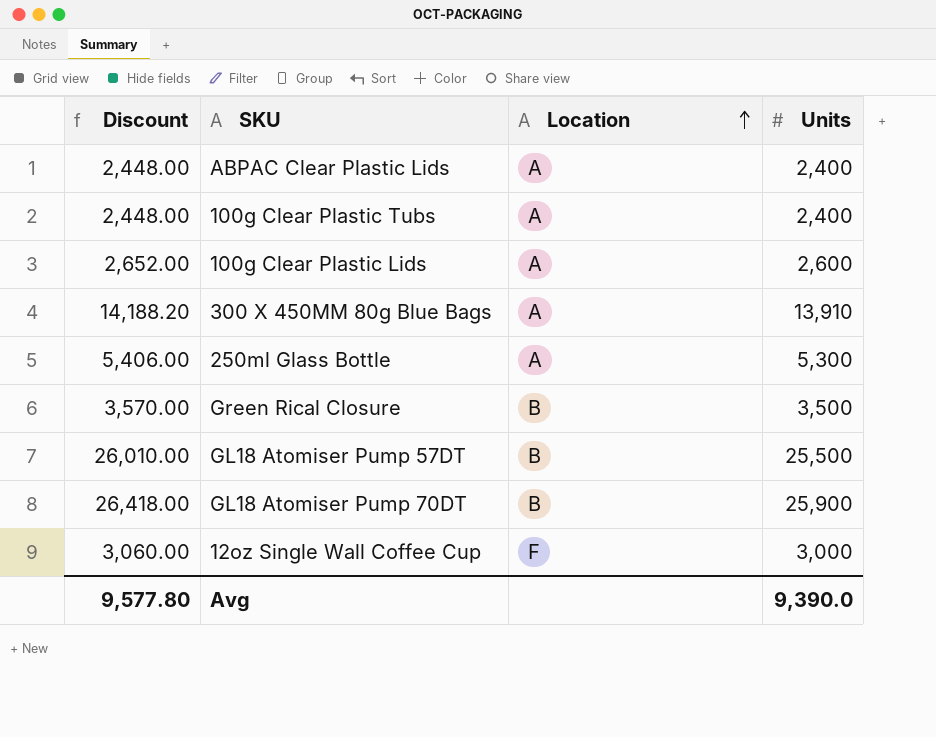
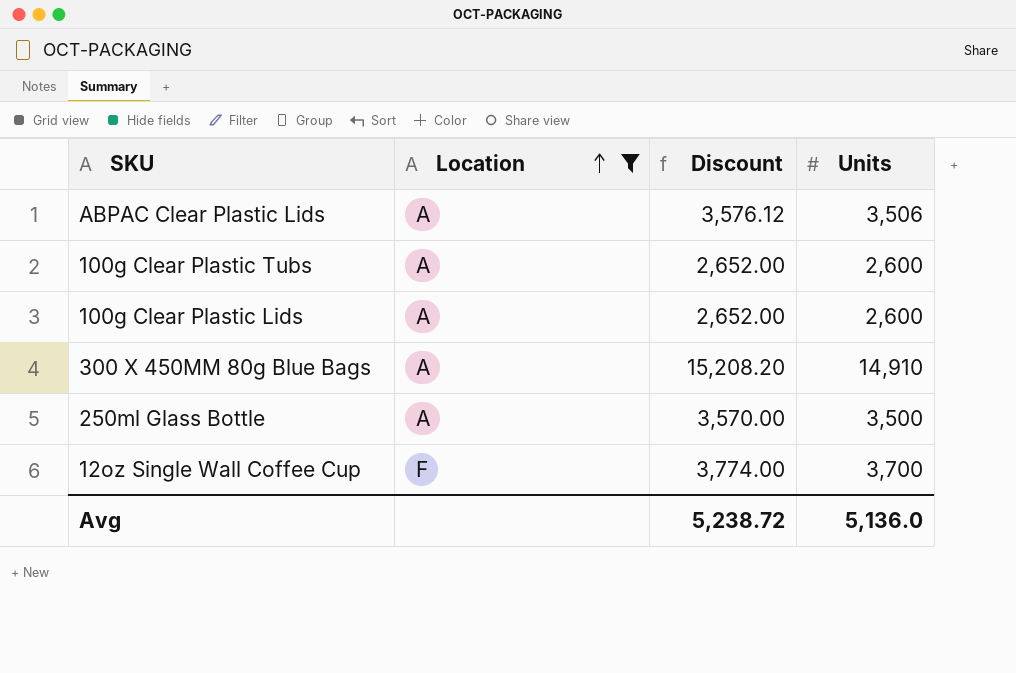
filter: none -> Location != B
column Discount | position: 1 -> 3
ABPAC Clear Plastic Lids | Discount: 2,448.00 -> 3,576.12
ABPAC Clear Plastic Lids | Units: 2,400 -> 3,506
100g Clear Plastic Tubs | Discount: 2,448.00 -> 2,652.00
100g Clear Plastic Tubs | Units: 2,400 -> 2,600
300 X 450MM 80g Blue Bags | Discount: 14,188.20 -> 15,208.20
300 X 450MM 80g Blue Bags | Units: 13,910 -> 14,910
250ml Glass Bottle | Discount: 5,406.00 -> 3,570.00
250ml Glass Bottle | Units: 5,300 -> 3,500
12oz Single Wall Coffee Cup | Discount: 3,060.00 -> 3,774.00
12oz Single Wall Coffee Cup | Units: 3,000 -> 3,700
Avg | Discount: 9,577.80 -> 5,238.72
Avg | Units: 9,390.0 -> 5,136.0

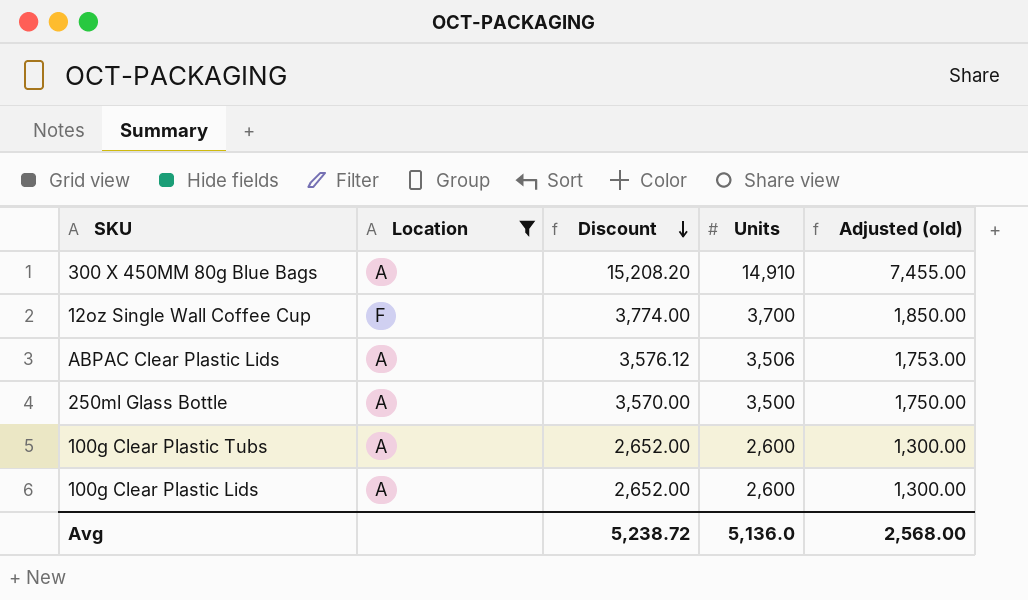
row order: Location ascending -> Discount descending
column Adjusted (old) | formula: none -> [Units] * 0.5

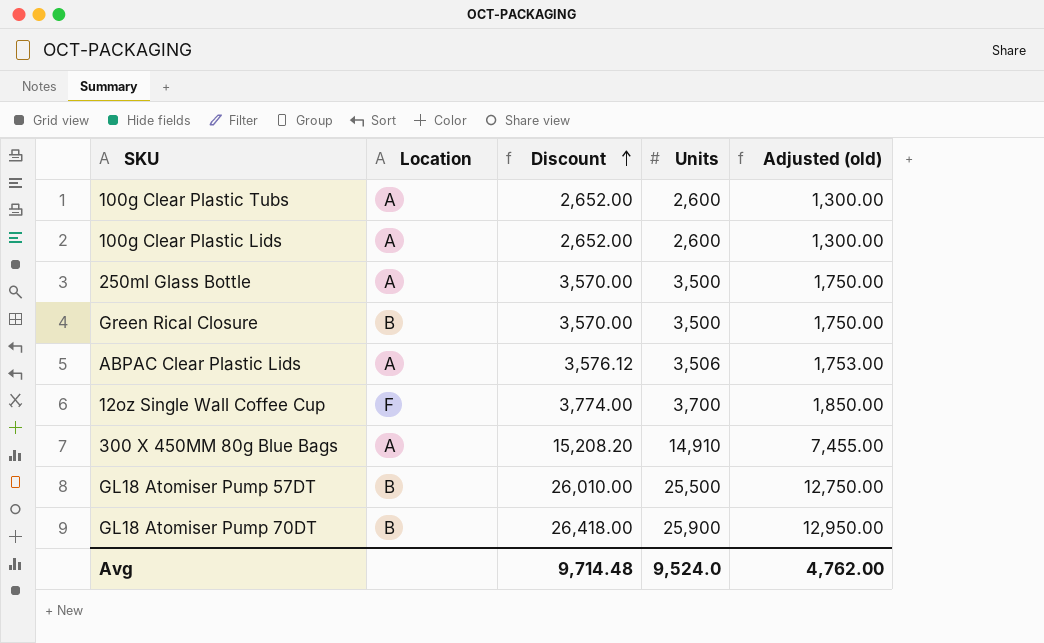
filter: Location != B -> none
row order: Discount descending -> Discount ascending
Avg | Discount: 5,238.72 -> 9,714.48
Avg | Units: 5,136.0 -> 9,524.0
Avg | Adjusted (old): 2,568.00 -> 4,762.00

